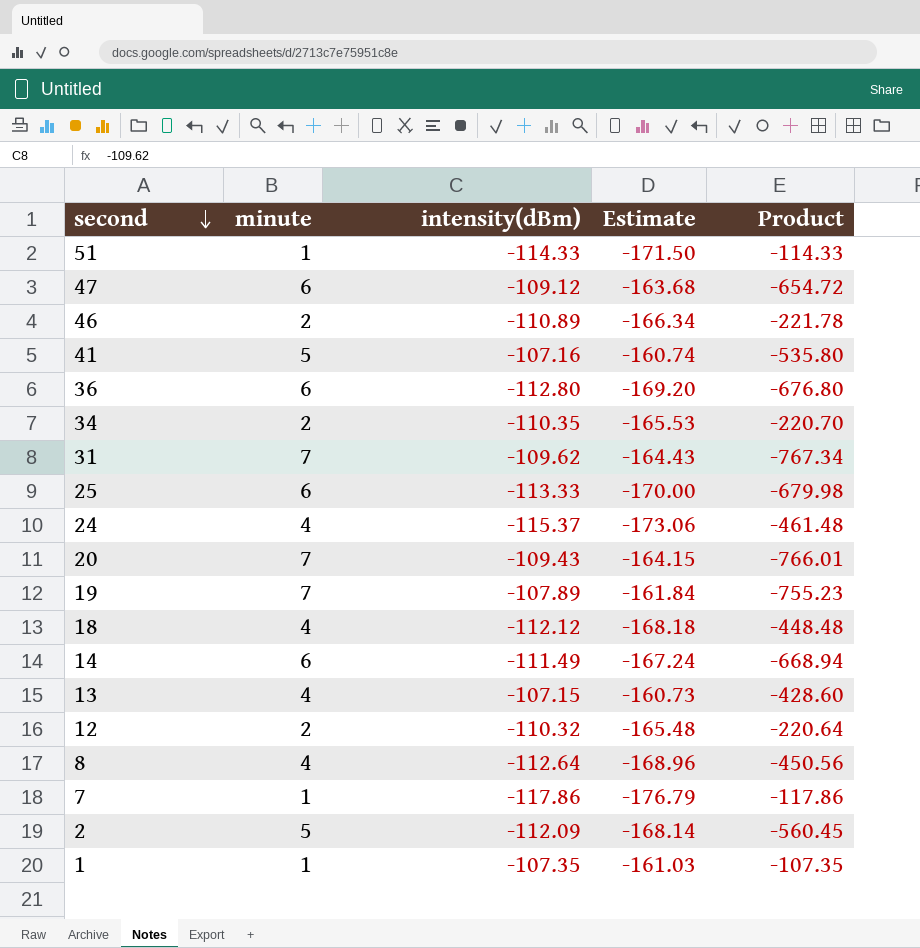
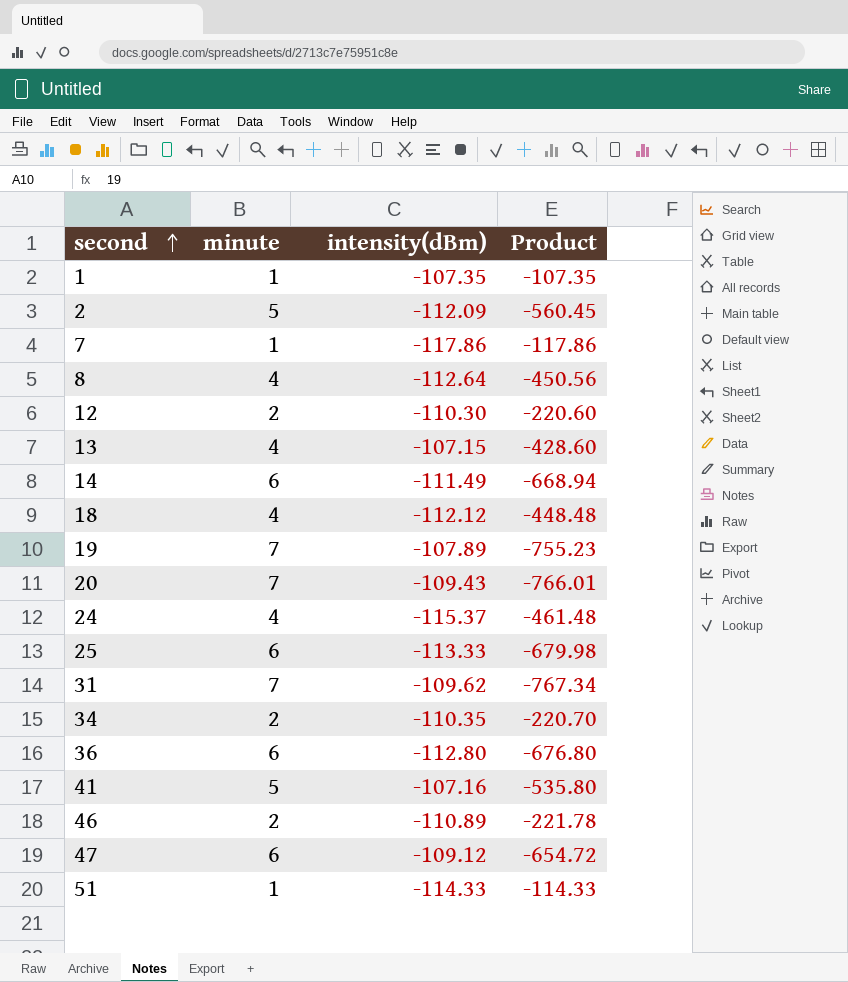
row order: second descending -> second ascending
column Estimate | formula: [intensity(dBm)] * 1.5 -> none
12 | intensity(dBm): -110.32 -> -110.30
12 | Product: -220.64 -> -220.60

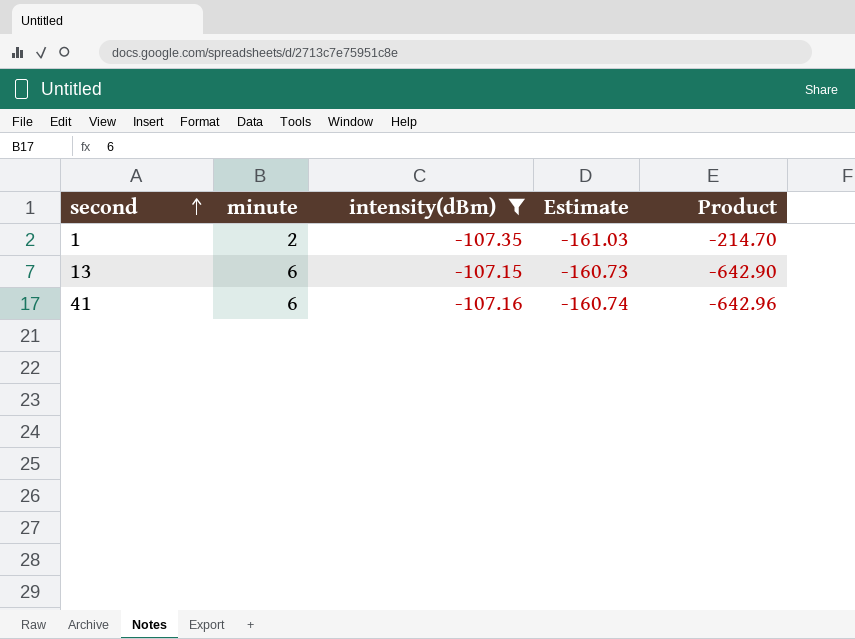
filter: none -> intensity(dBm) >= -107.35
column Estimate | formula: none -> [intensity(dBm)] * 1.5
1 | minute: 1 -> 2
1 | Product: -107.35 -> -214.70
13 | minute: 4 -> 6
13 | Product: -428.60 -> -642.90
41 | minute: 5 -> 6
41 | Product: -535.80 -> -642.96

